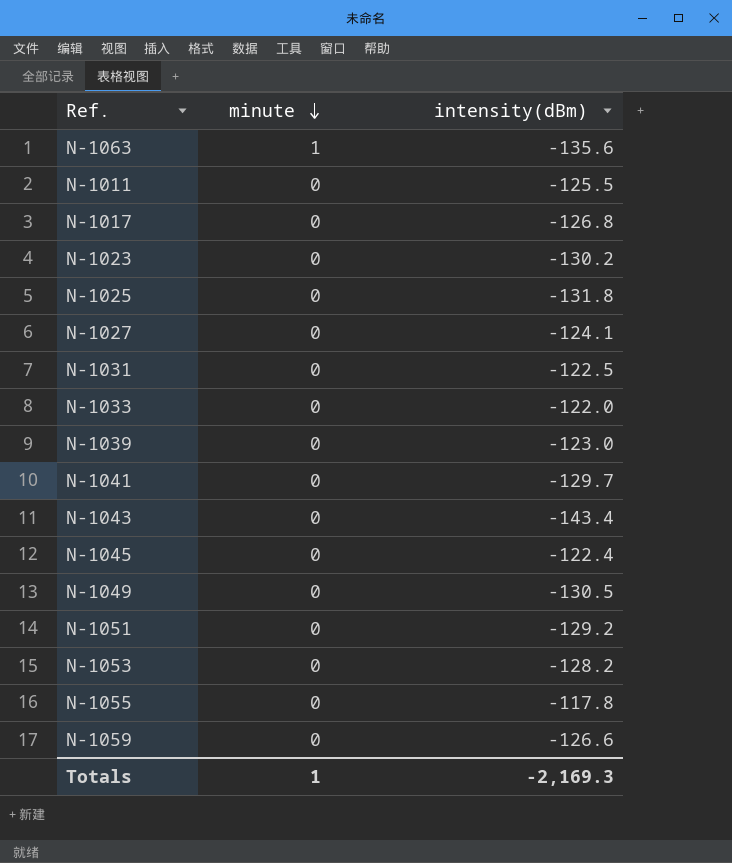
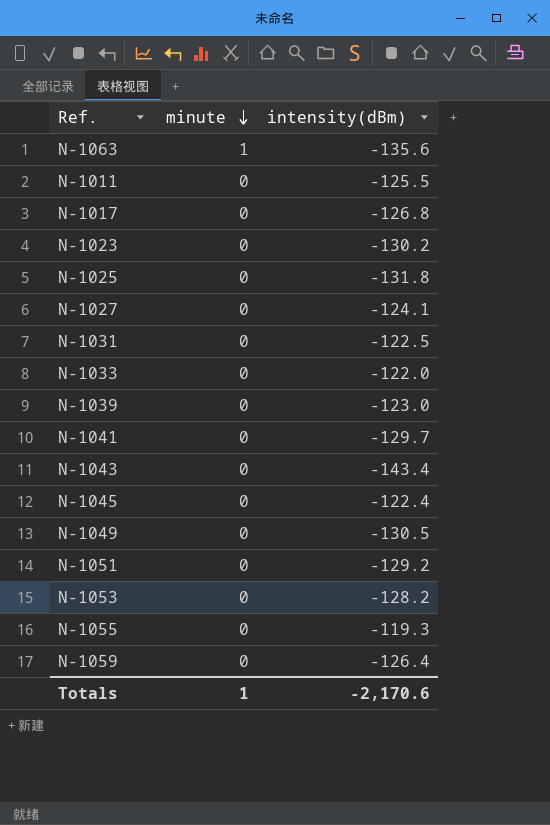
N-1055 | intensity(dBm): -117.8 -> -119.3
N-1059 | intensity(dBm): -126.6 -> -126.4
Totals | intensity(dBm): -2,169.3 -> -2,170.6

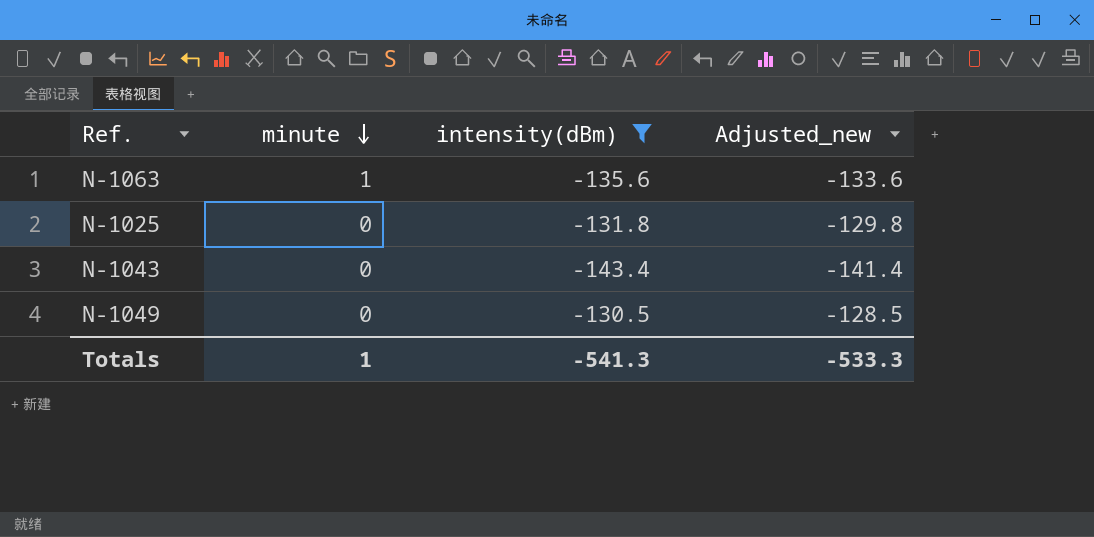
filter: none -> intensity(dBm) <= -130.5
column Adjusted_new | formula: none -> [intensity(dBm)] + 2
Totals | intensity(dBm): -2,170.6 -> -541.3

